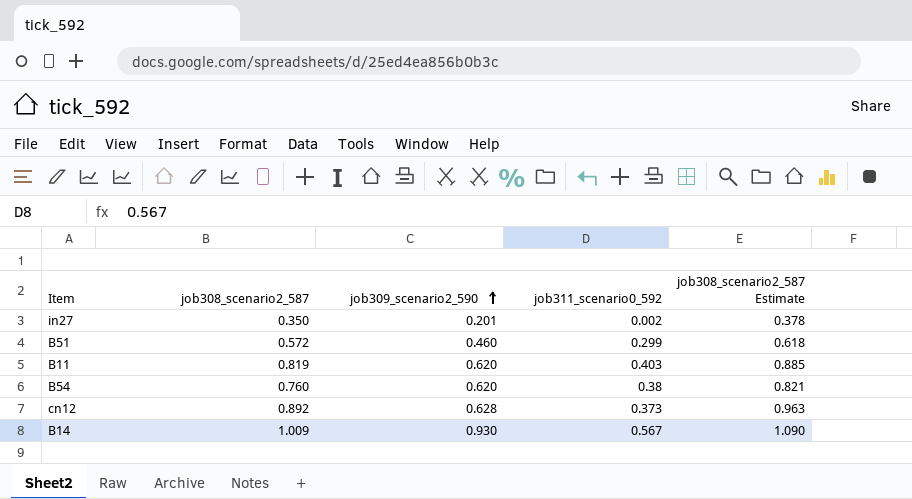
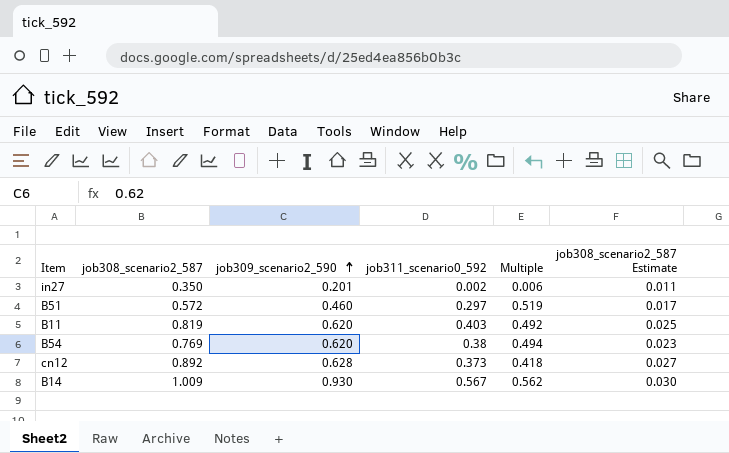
column Multiple | formula: none -> [job311_scenario0_592] / [job308_scenario2_587]
column job308_scenario2_587 Estimate | formula: [job308_scenario2_587] * 1.08 -> [job308_scenario2_587] * 0.03
B51 | job311_scenario0_592: 0.299 -> 0.297
B54 | job308_scenario2_587: 0.760 -> 0.769

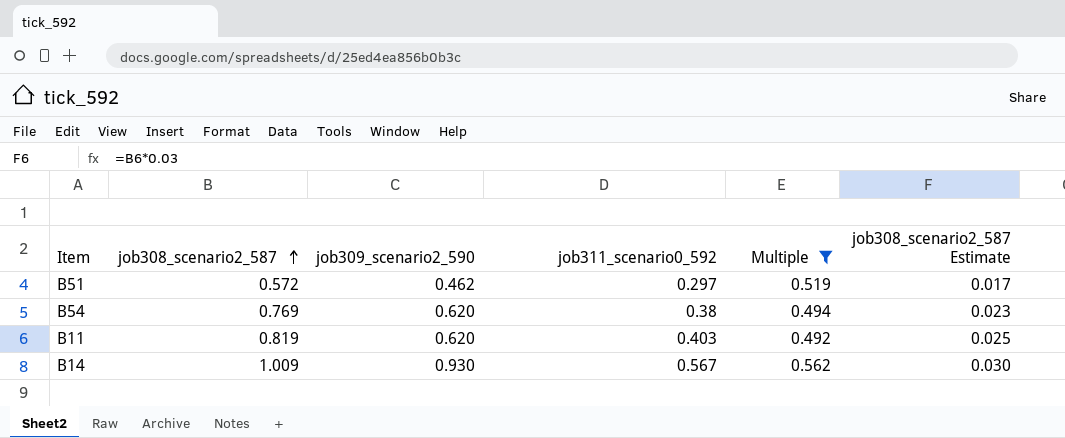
filter: none -> Multiple >= 0.492
row order: job309_scenario2_590 ascending -> job308_scenario2_587 ascending
B51 | job309_scenario2_590: 0.460 -> 0.462

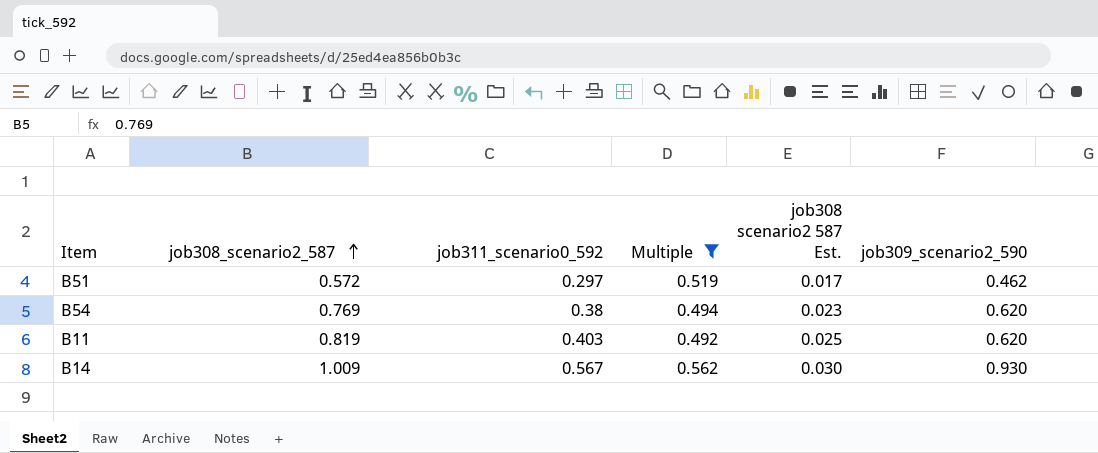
column name: job308_scenario2_587 Estimate -> job308 scenario2 587 Est.
column job309_scenario2_590 | position: 3 -> 6

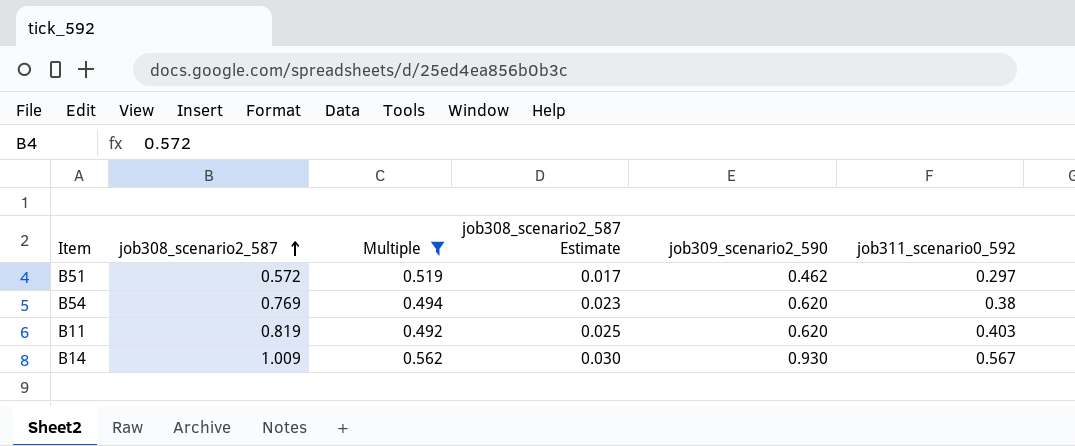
column name: job308 scenario2 587 Est. -> job308_scenario2_587 Estimate
column job311_scenario0_592 | position: 3 -> 6

